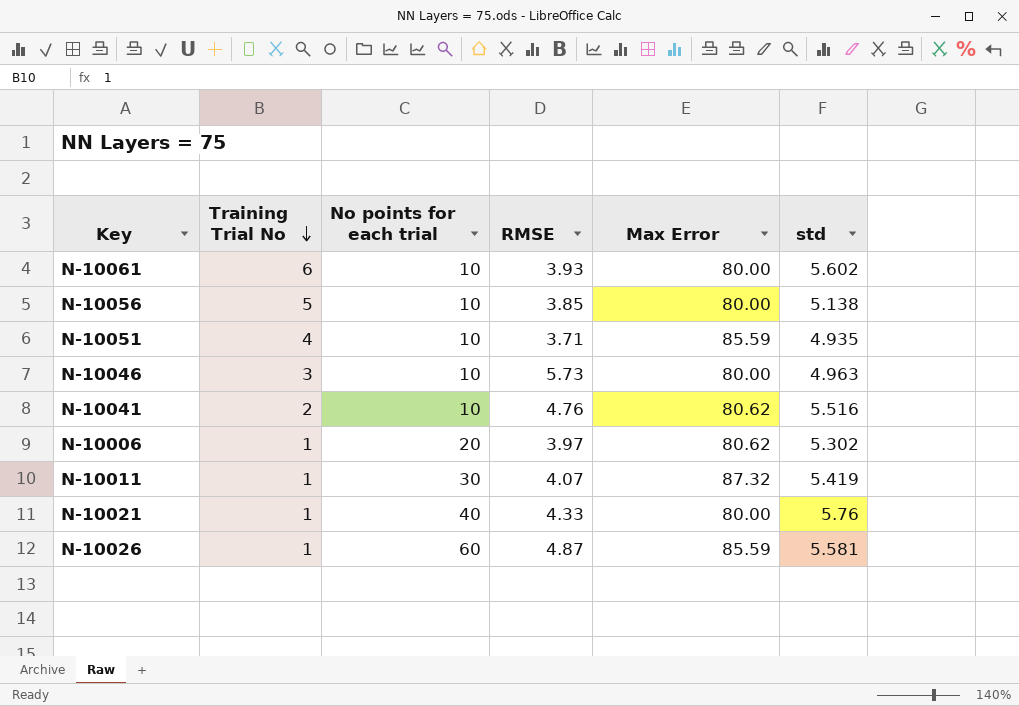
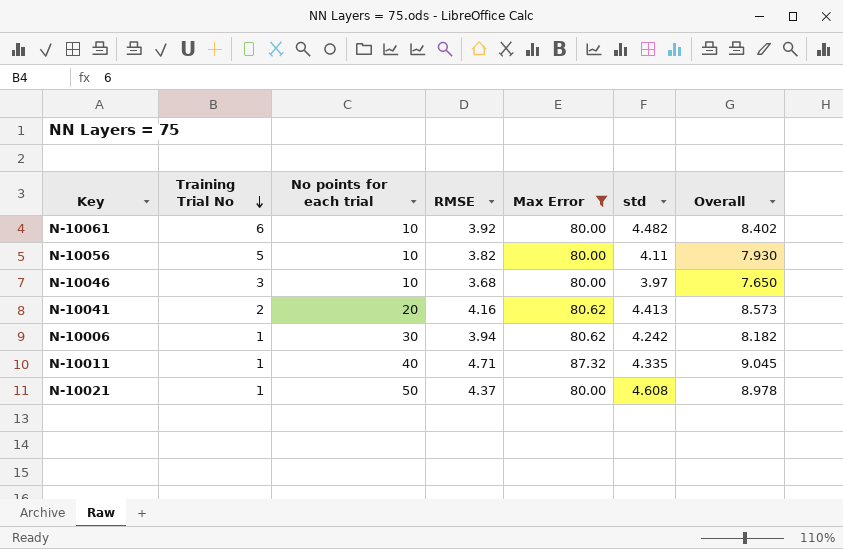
filter: none -> Max Error != 85.59
column Overall | formula: none -> [RMSE] + [std]
N-10061 | RMSE: 3.93 -> 3.92
N-10061 | std: 5.602 -> 4.482
N-10056 | RMSE: 3.85 -> 3.82
N-10056 | std: 5.138 -> 4.11
N-10046 | RMSE: 5.73 -> 3.68
N-10046 | std: 4.963 -> 3.97
N-10041 | No points for each trial: 10 -> 20
N-10041 | RMSE: 4.76 -> 4.16
N-10041 | std: 5.516 -> 4.413
N-10006 | No points for each trial: 20 -> 30
N-10006 | RMSE: 3.97 -> 3.94
N-10006 | std: 5.302 -> 4.242
N-10011 | No points for each trial: 30 -> 40
N-10011 | RMSE: 4.07 -> 4.71
N-10011 | std: 5.419 -> 4.335
N-10021 | No points for each trial: 40 -> 50
N-10021 | RMSE: 4.33 -> 4.37
N-10021 | std: 5.76 -> 4.608

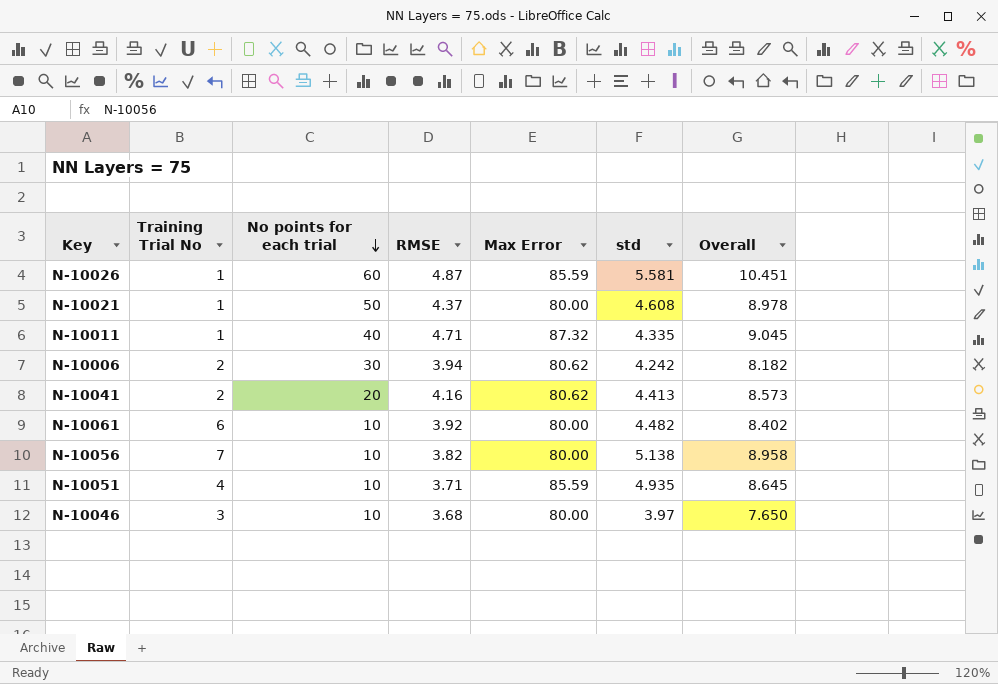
filter: Max Error != 85.59 -> none
row order: Training Trial No descending -> No points for each trial descending
N-10006 | Training Trial No: 1 -> 2
N-10056 | Training Trial No: 5 -> 7
N-10056 | std: 4.11 -> 5.138
N-10056 | Overall: 7.930 -> 8.958

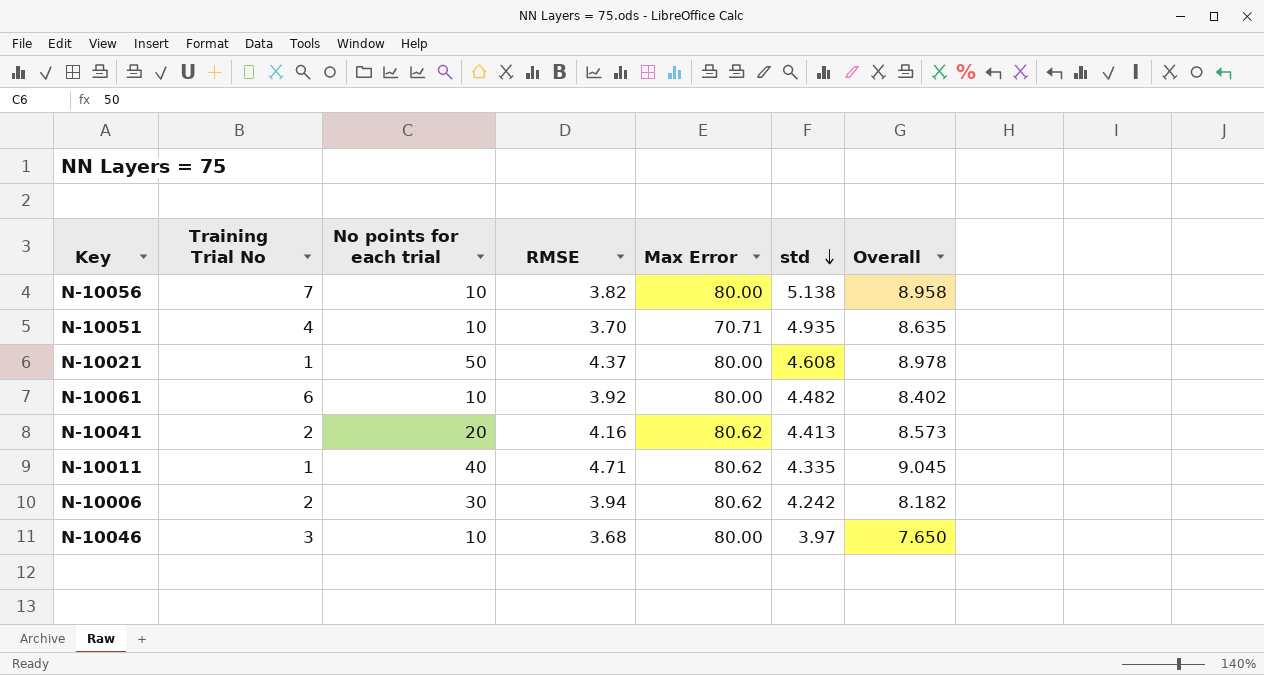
row order: No points for each trial descending -> std descending
row N-10026: 1 | 60 | 4.87 | 85.59 | 5.581 | 10.451 -> none
N-10051 | RMSE: 3.71 -> 3.70
N-10051 | Max Error: 85.59 -> 70.71
N-10051 | Overall: 8.645 -> 8.635
N-10011 | Max Error: 87.32 -> 80.62

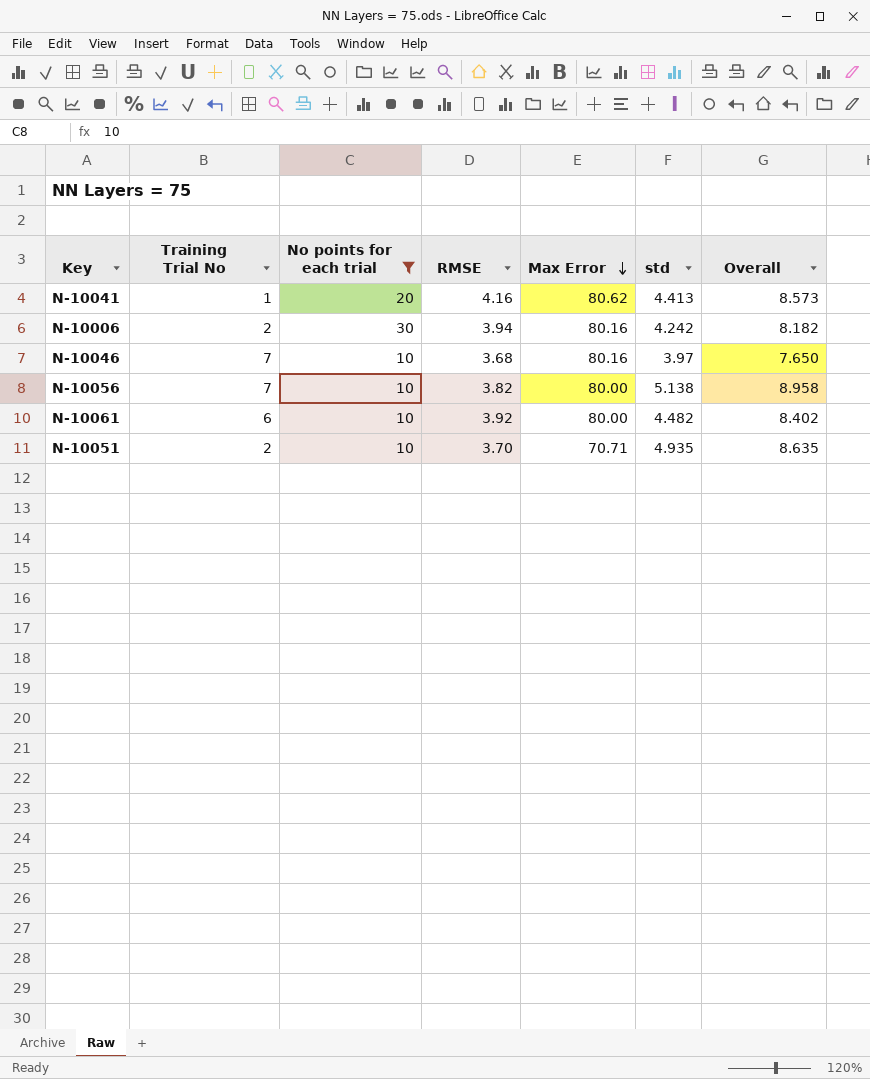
filter: none -> No points for each trial <= 30
row order: std descending -> Max Error descending
N-10041 | Training Trial No: 2 -> 1
N-10006 | Max Error: 80.62 -> 80.16
N-10046 | Training Trial No: 3 -> 7
N-10046 | Max Error: 80.00 -> 80.16
N-10051 | Training Trial No: 4 -> 2

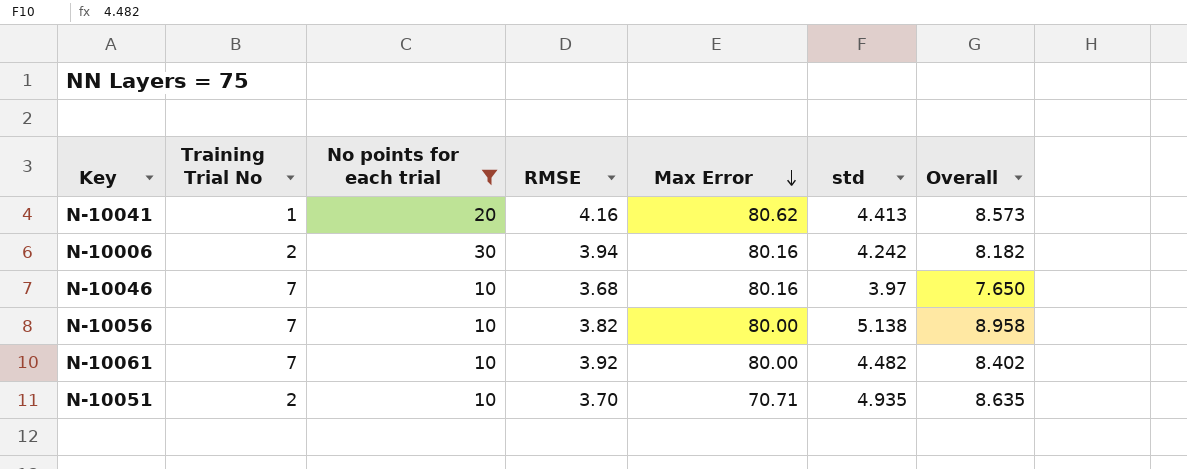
N-10061 | Training Trial No: 6 -> 7

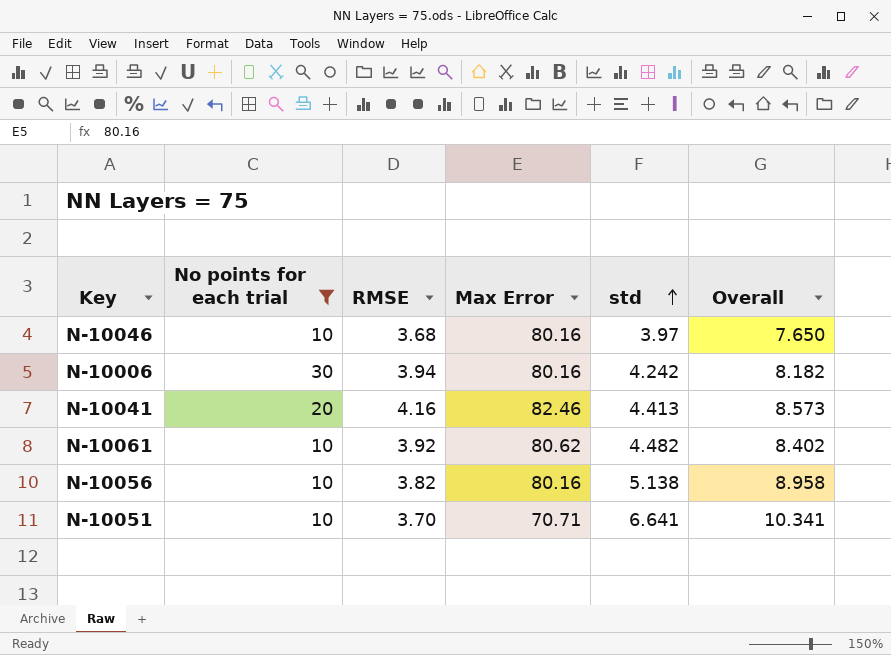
row order: Max Error descending -> std ascending
column Training Trial No | position: 2 -> none
N-10041 | Max Error: 80.62 -> 82.46
N-10061 | Max Error: 80.00 -> 80.62
N-10056 | Max Error: 80.00 -> 80.16
N-10051 | std: 4.935 -> 6.641
N-10051 | Overall: 8.635 -> 10.341

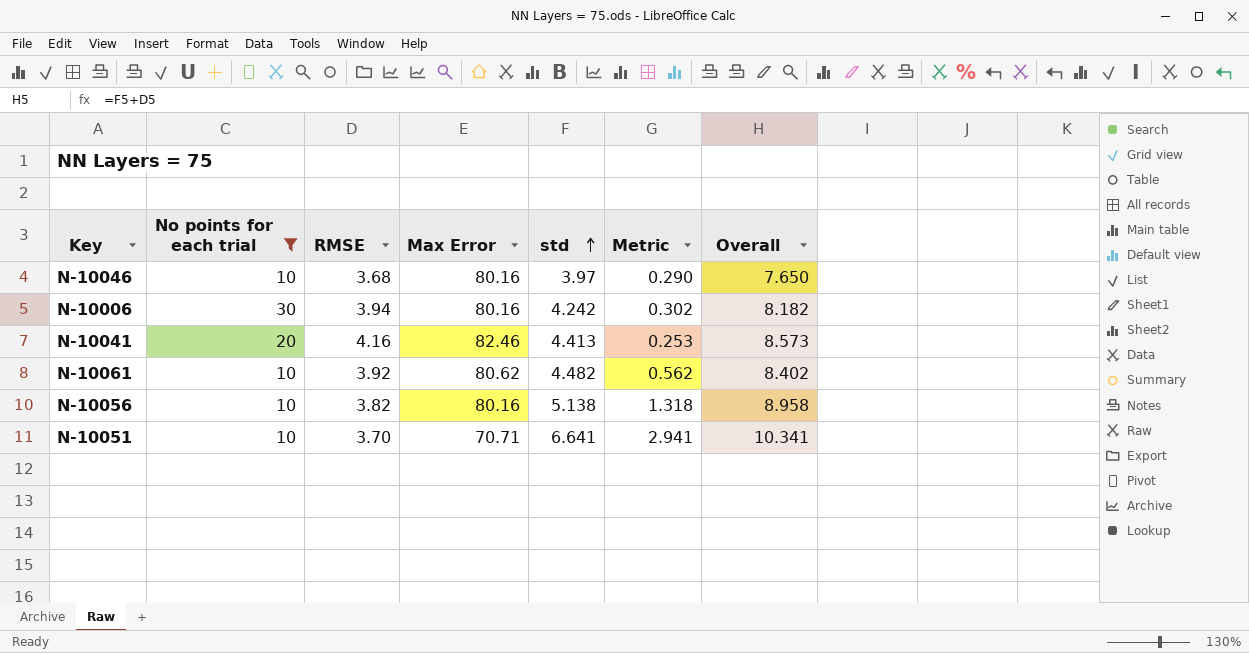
column Metric | formula: none -> [std] - [RMSE]

